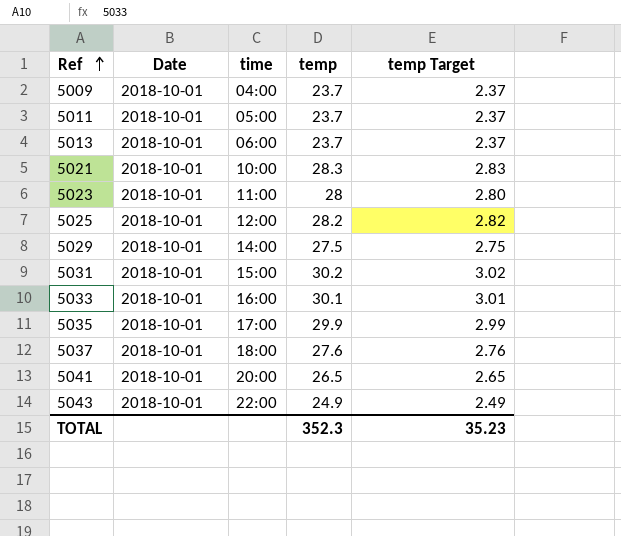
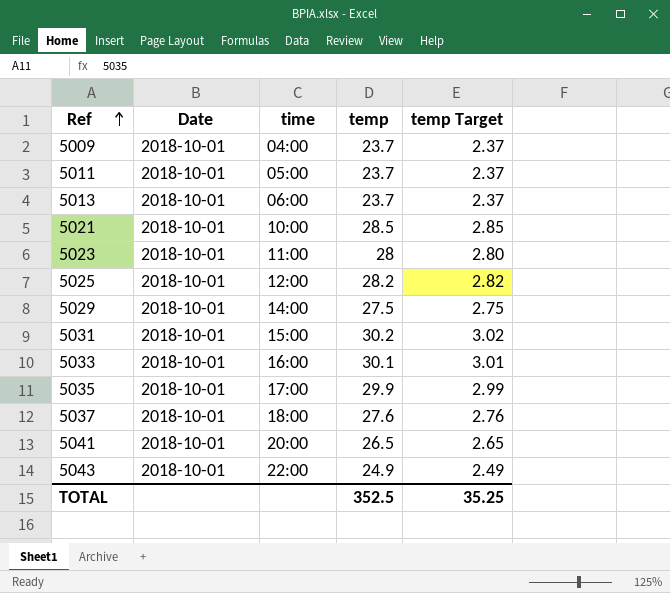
5021 | temp: 28.3 -> 28.5
5021 | temp Target: 2.83 -> 2.85
TOTAL | temp: 352.3 -> 352.5
TOTAL | temp Target: 35.23 -> 35.25

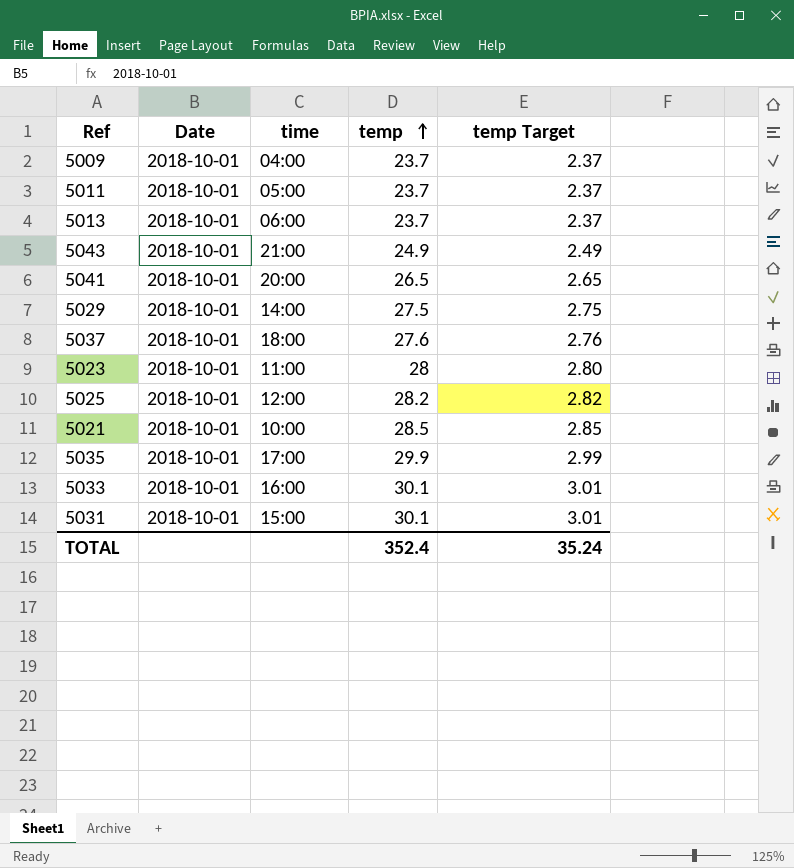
row order: Ref ascending -> temp ascending
5043 | time: 22:00 -> 21:00
5031 | temp: 30.2 -> 30.1
5031 | temp Target: 3.02 -> 3.01
TOTAL | temp: 352.5 -> 352.4
TOTAL | temp Target: 35.25 -> 35.24

